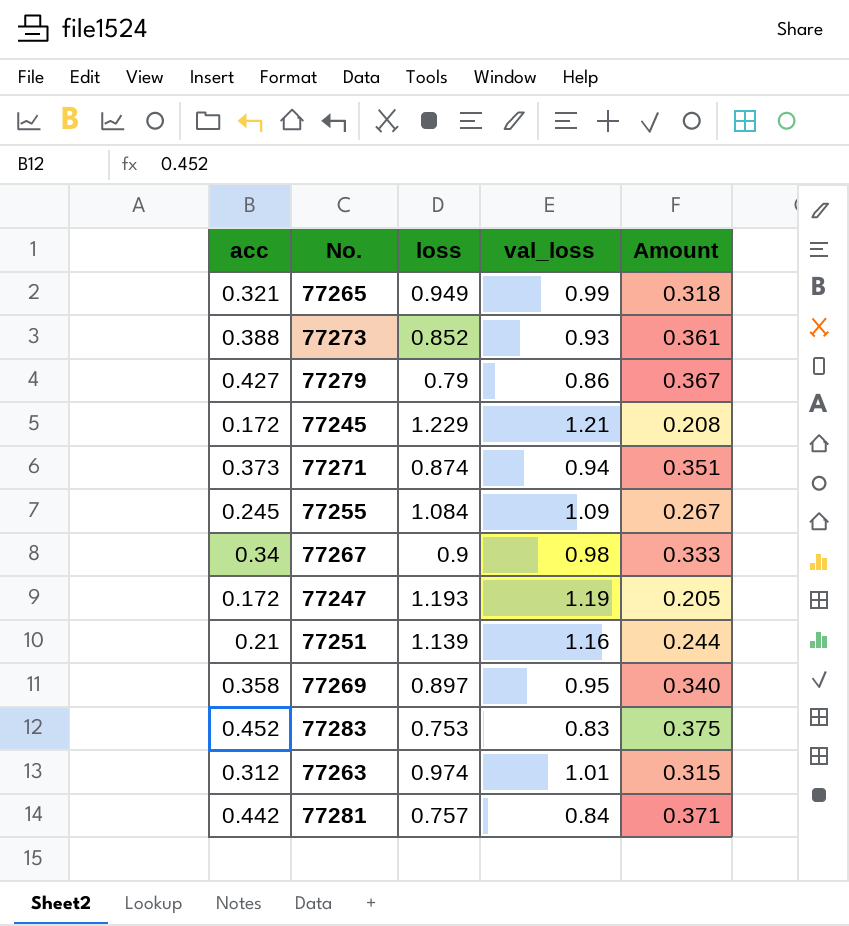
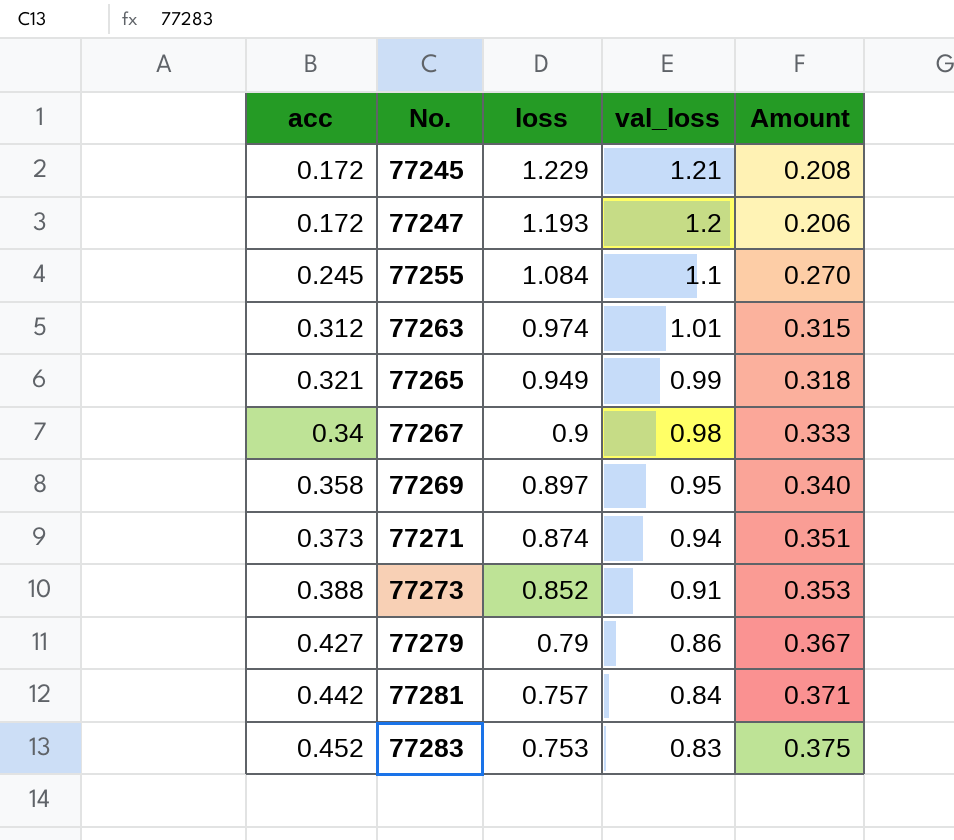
row order: none -> acc ascending
row 77251: 0.21 | 1.139 | 1.16 | 0.244 -> none
77247 | val_loss: 1.19 -> 1.2
77247 | Amount: 0.205 -> 0.206
77255 | val_loss: 1.09 -> 1.1
77255 | Amount: 0.267 -> 0.270
77273 | val_loss: 0.93 -> 0.91
77273 | Amount: 0.361 -> 0.353

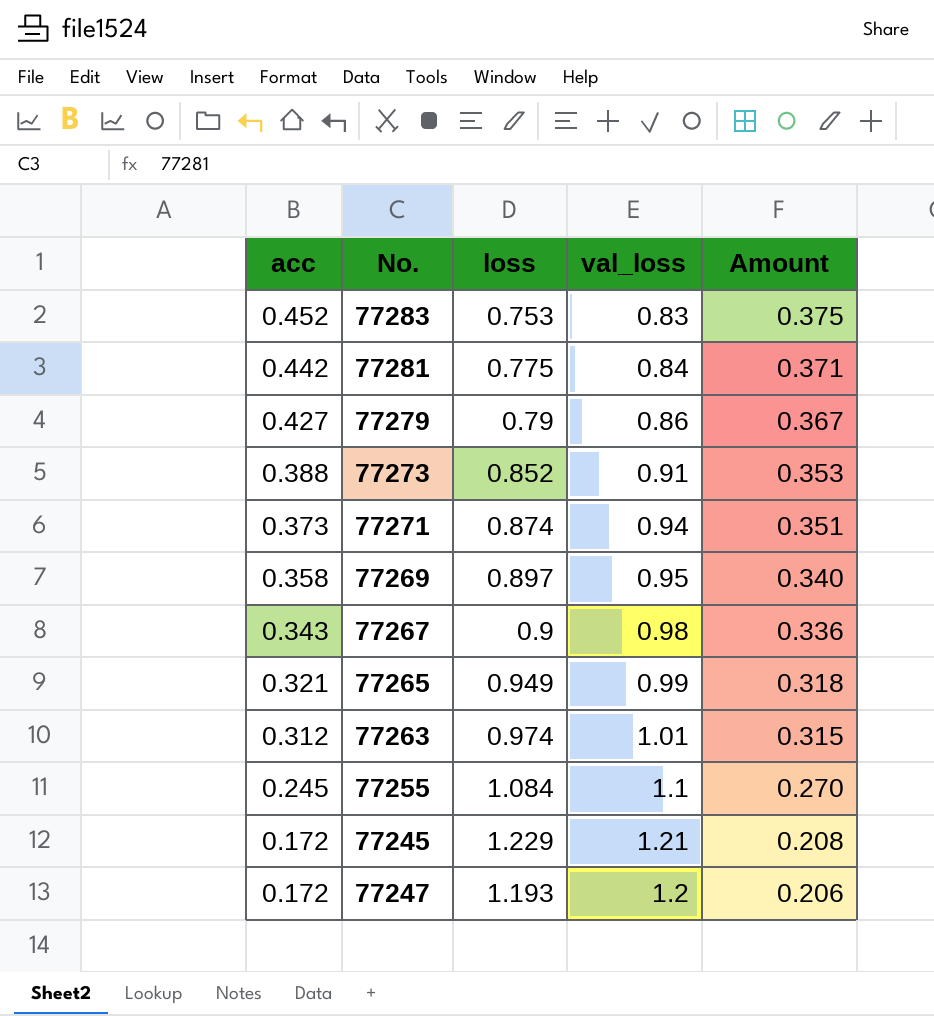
row order: acc ascending -> acc descending
77281 | loss: 0.757 -> 0.775
77267 | acc: 0.34 -> 0.343
77267 | Amount: 0.333 -> 0.336

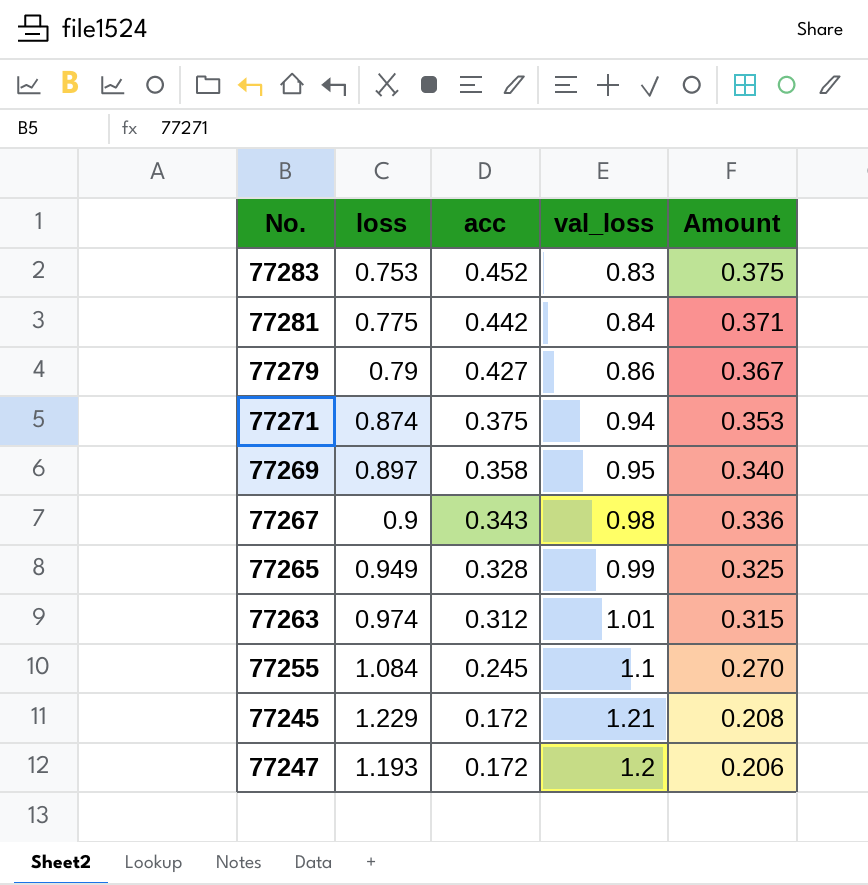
column acc | position: 1 -> 3
row 77273: 0.388 | 0.852 | 0.91 | 0.353 -> none
77271 | acc: 0.373 -> 0.375
77271 | Amount: 0.351 -> 0.353
77265 | acc: 0.321 -> 0.328
77265 | Amount: 0.318 -> 0.325

